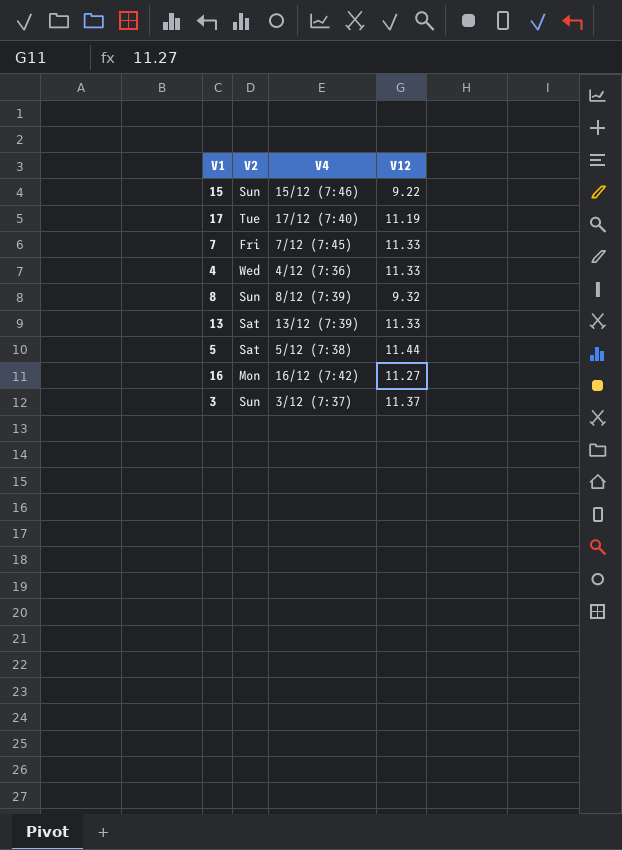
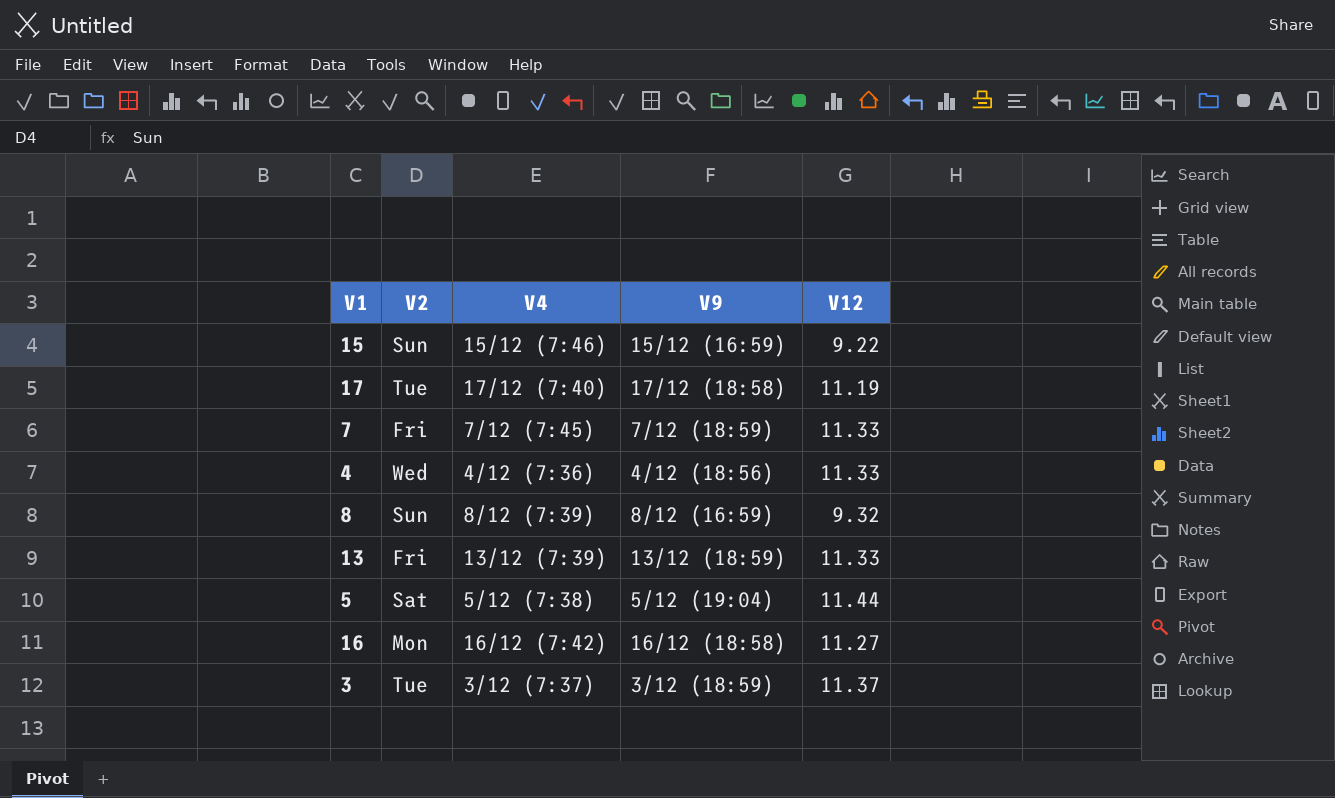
column V9 | position: none -> 4
13 | V2: Sat -> Fri
3 | V2: Sun -> Tue

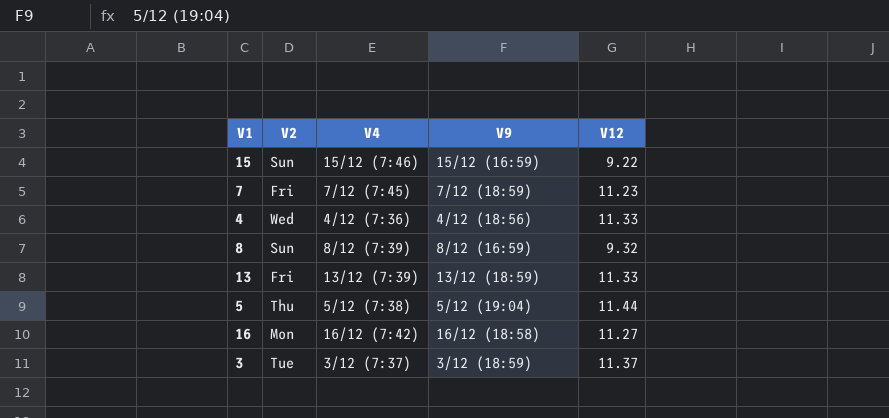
row 17: Tue | 17/12 (7:40) | 17/12 (18:58) | 11.19 -> none
7 | V12: 11.33 -> 11.23
5 | V2: Sat -> Thu

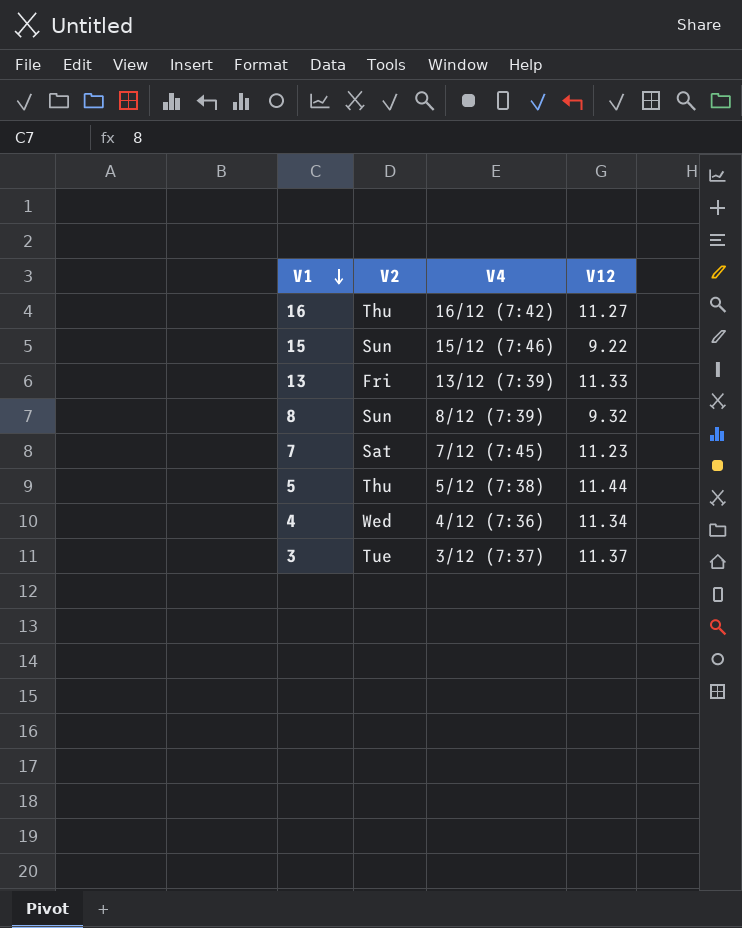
row order: none -> V1 descending
column V9 | position: 4 -> none
16 | V2: Mon -> Thu
7 | V2: Fri -> Sat
4 | V12: 11.33 -> 11.34

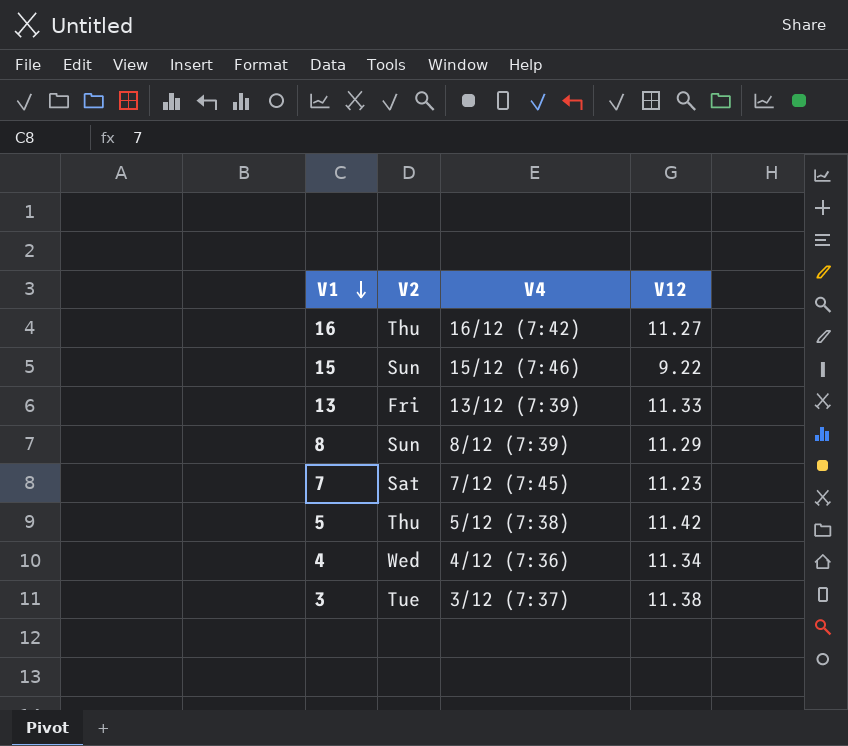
8 | V12: 9.32 -> 11.29
5 | V12: 11.44 -> 11.42
3 | V12: 11.37 -> 11.38

